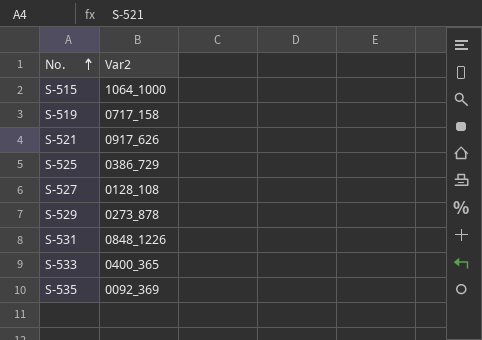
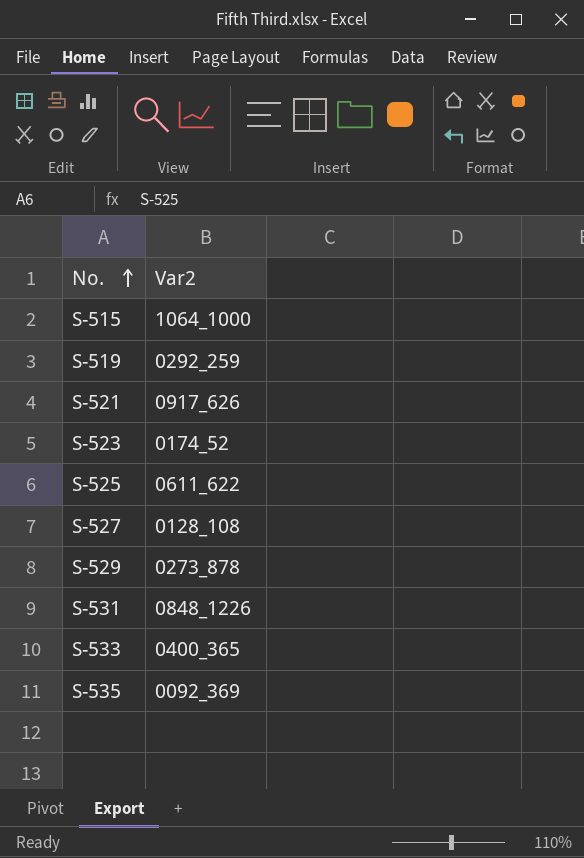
S-519 | Var2: 0717_158 -> 0292_259
row S-523: none -> 0174_52
S-525 | Var2: 0386_729 -> 0611_622

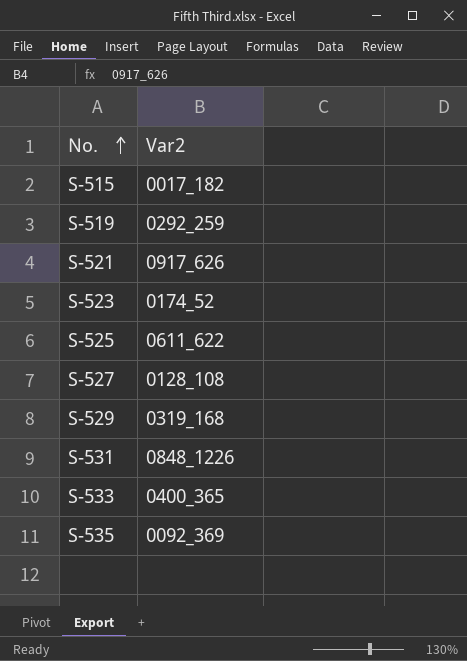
S-515 | Var2: 1064_1000 -> 0017_182
S-529 | Var2: 0273_878 -> 0319_168

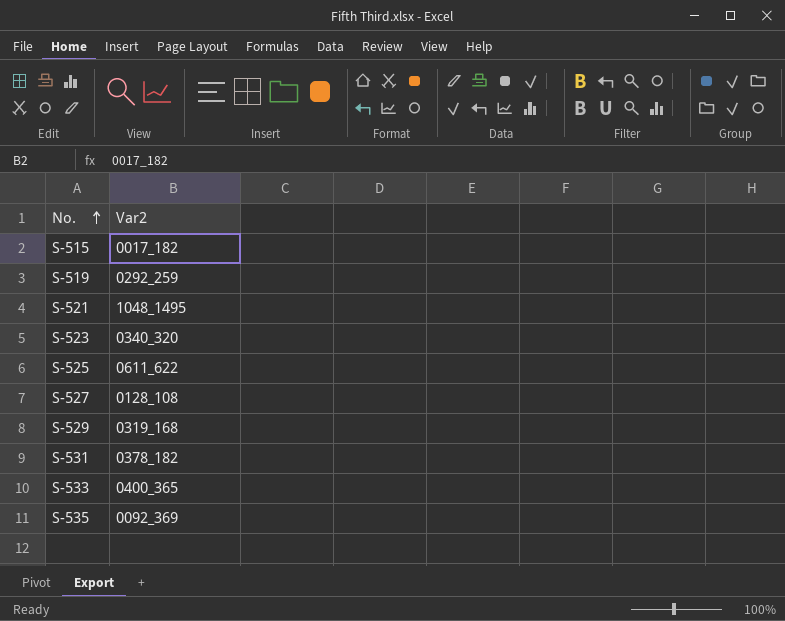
S-521 | Var2: 0917_626 -> 1048_1495
S-523 | Var2: 0174_52 -> 0340_320
S-531 | Var2: 0848_1226 -> 0378_182

